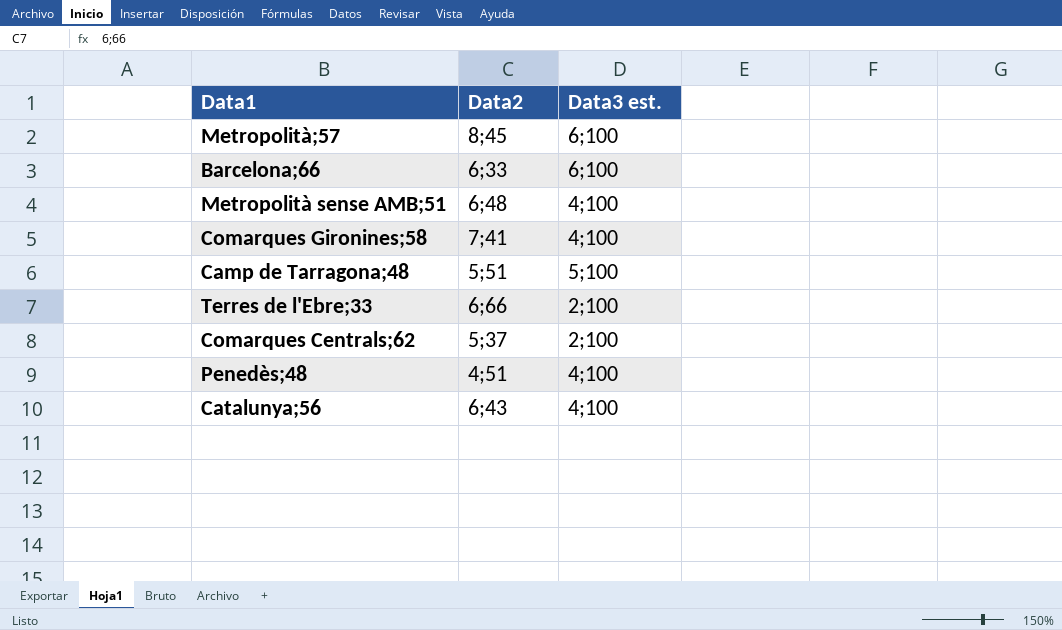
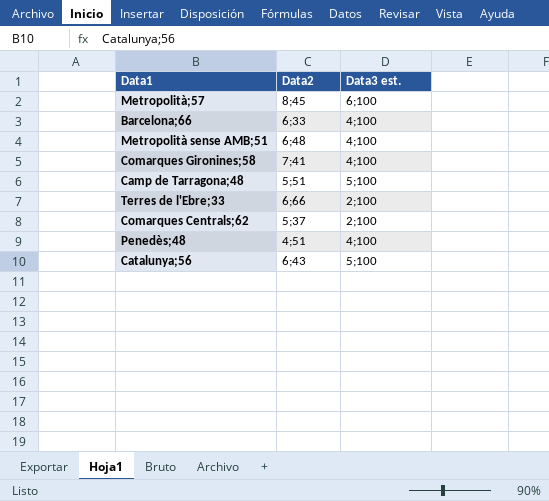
Barcelona;66 | Data3 est.: 6;100 -> 4;100
Catalunya;56 | Data3 est.: 4;100 -> 5;100

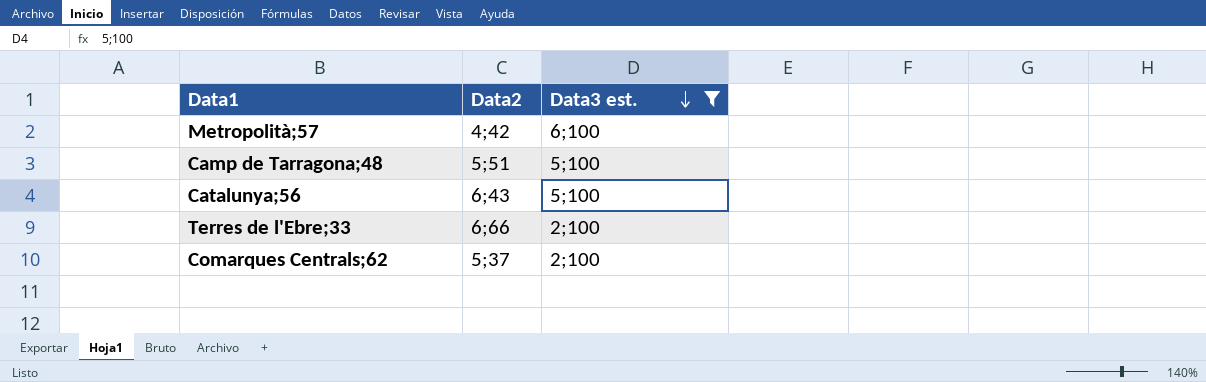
filter: none -> Data3 est. != 4;100
row order: none -> Data3 est. descending
Metropolità;57 | Data2: 8;45 -> 4;42

